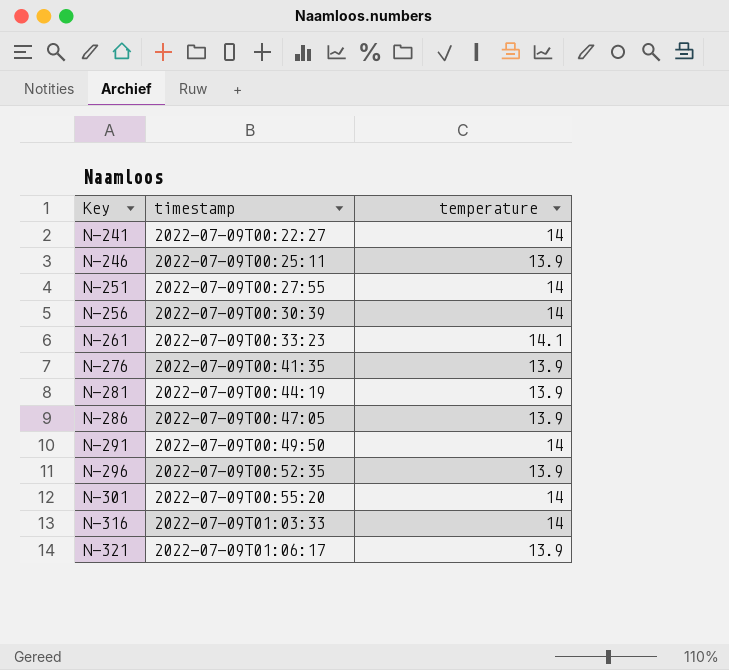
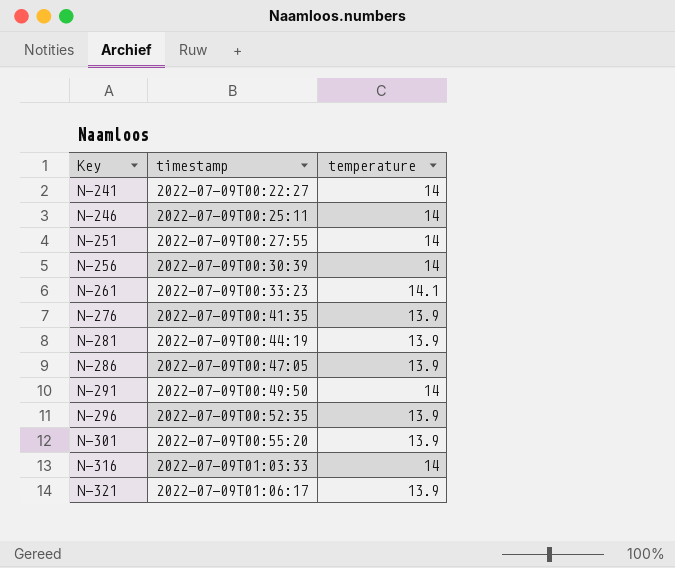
N-246 | temperature: 13.9 -> 14
N-301 | temperature: 14 -> 13.9

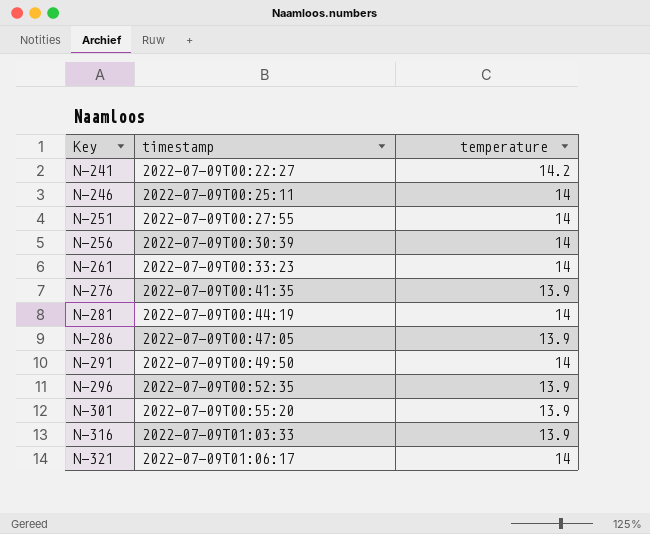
N-241 | temperature: 14 -> 14.2
N-261 | temperature: 14.1 -> 14
N-281 | temperature: 13.9 -> 14
N-316 | temperature: 14 -> 13.9
N-321 | temperature: 13.9 -> 14

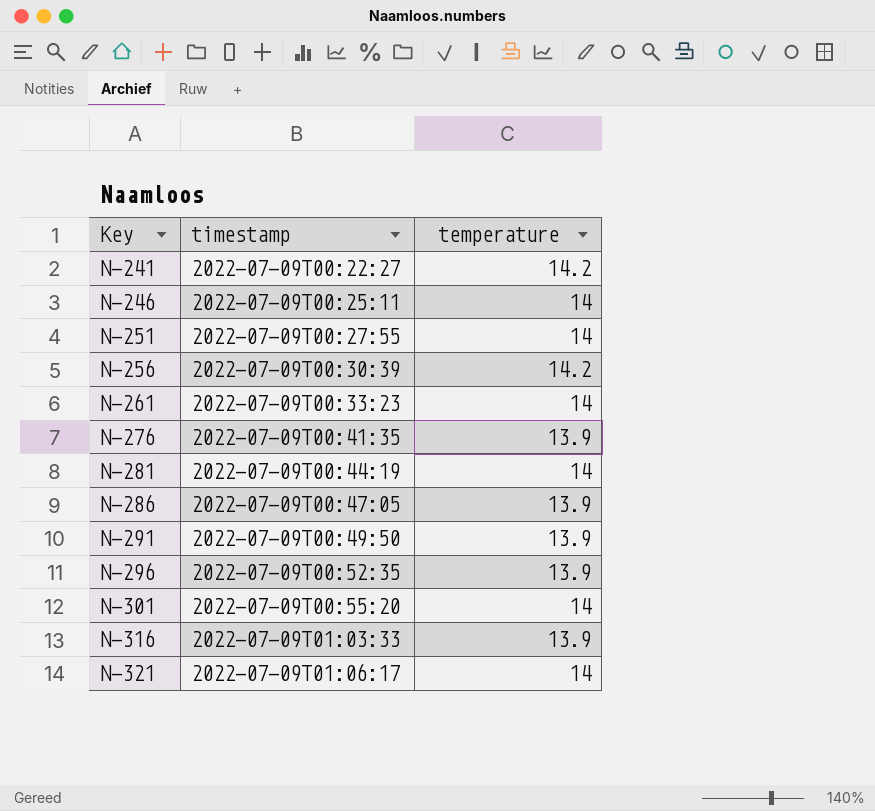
N-256 | temperature: 14 -> 14.2
N-291 | temperature: 14 -> 13.9
N-301 | temperature: 13.9 -> 14

